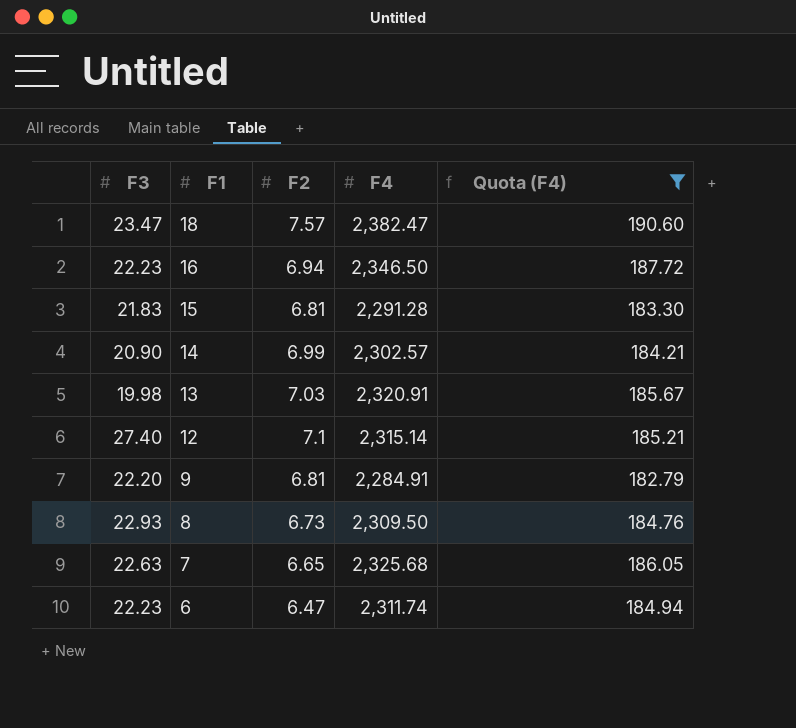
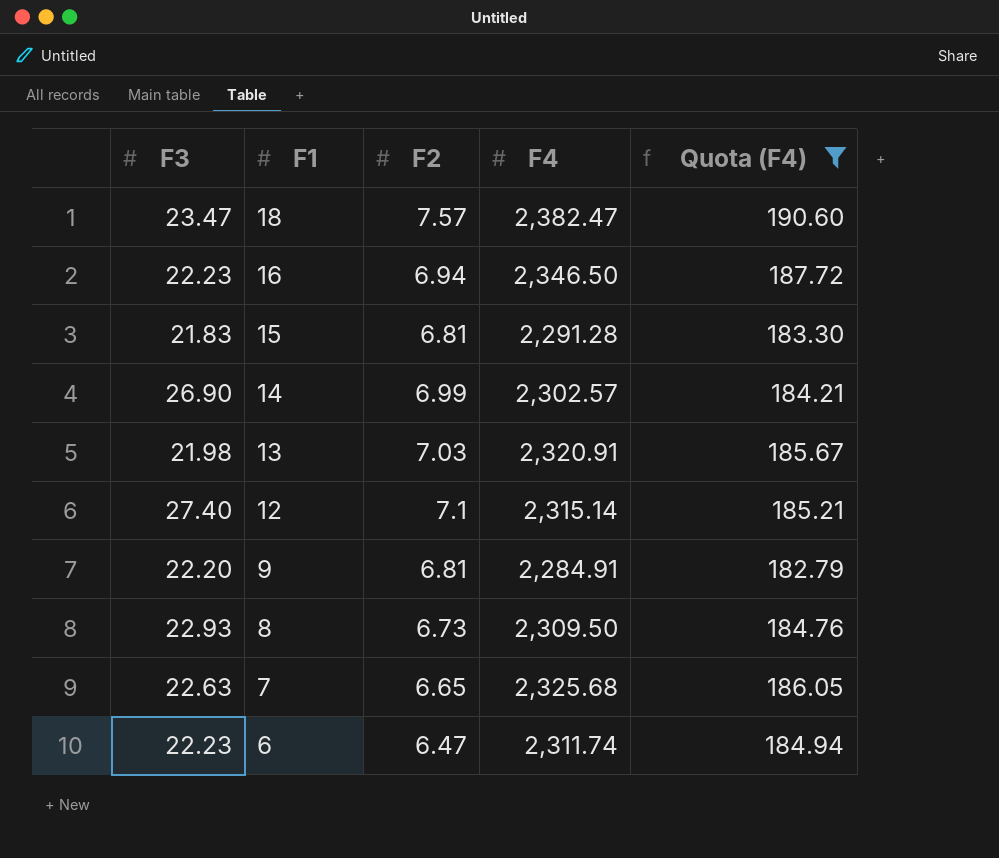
14 | F3: 20.90 -> 26.90
13 | F3: 19.98 -> 21.98

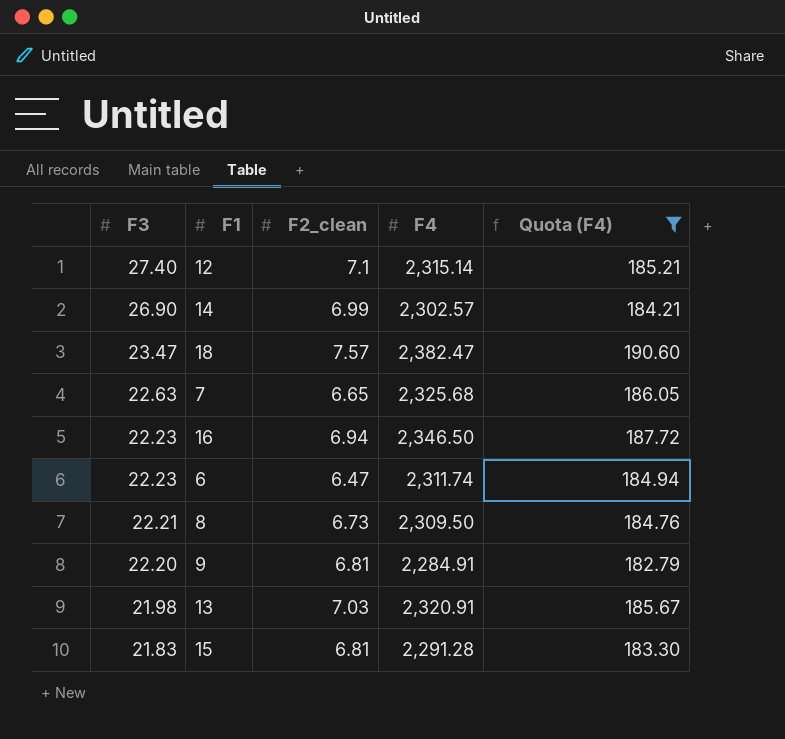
row order: F1 descending -> F3 descending
column name: F2 -> F2_clean
8 | F3: 22.93 -> 22.21

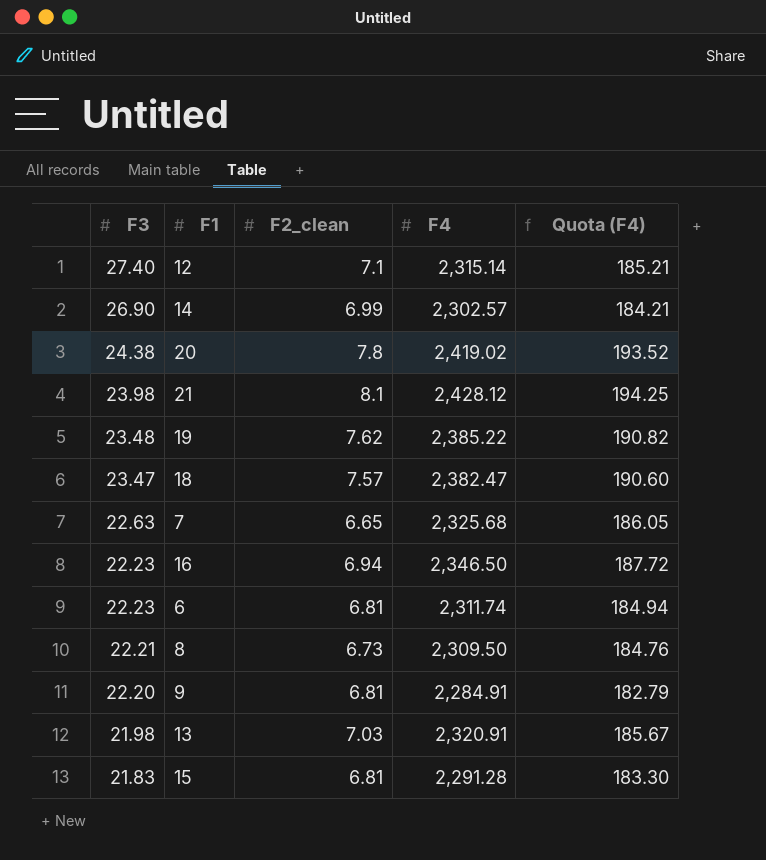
filter: Quota (F4) <= 190.60 -> none
6 | F2_clean: 6.47 -> 6.81

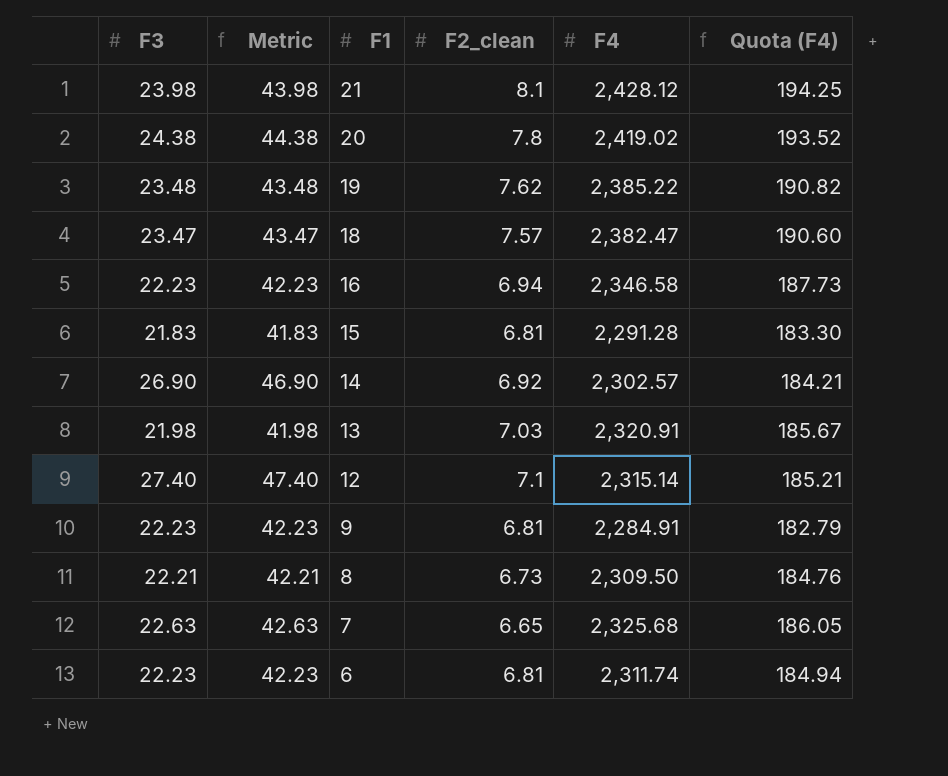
row order: F3 descending -> F1 descending
column Metric | formula: none -> [F3] + 20
16 | F4: 2,346.50 -> 2,346.58
16 | Quota (F4): 187.72 -> 187.73
14 | F2_clean: 6.99 -> 6.92
9 | F3: 22.20 -> 22.23

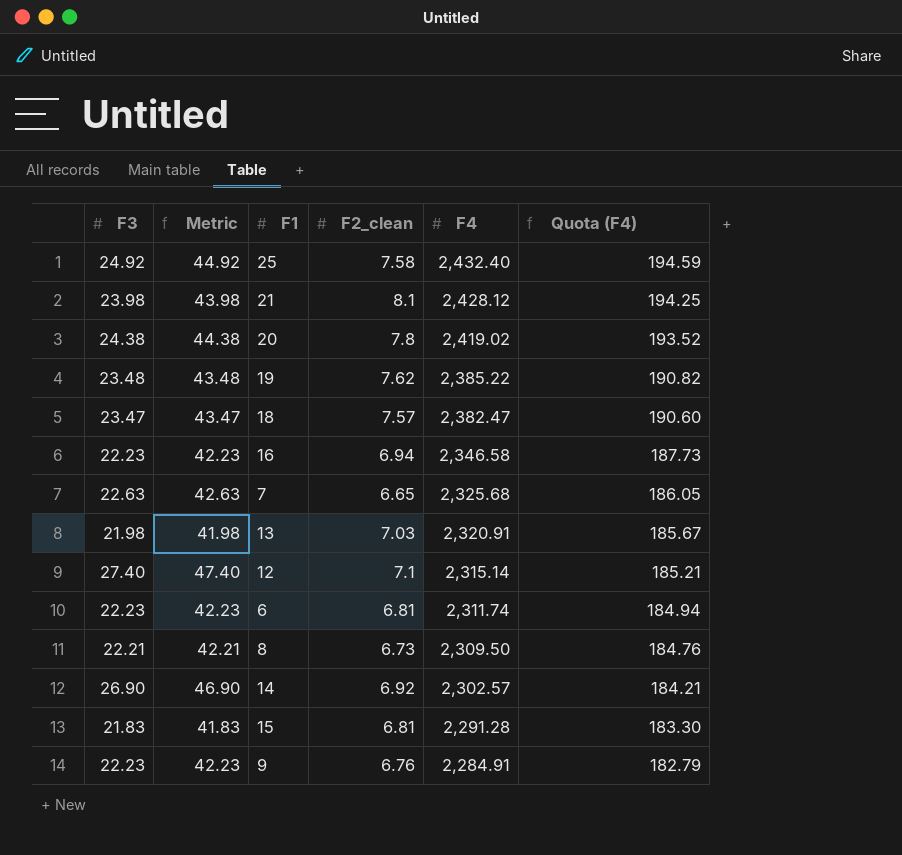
row order: F1 descending -> F4 descending
row 25: none -> 24.92 | 44.92 | 7.58 | 2,432.40 | 194.59
9 | F2_clean: 6.81 -> 6.76

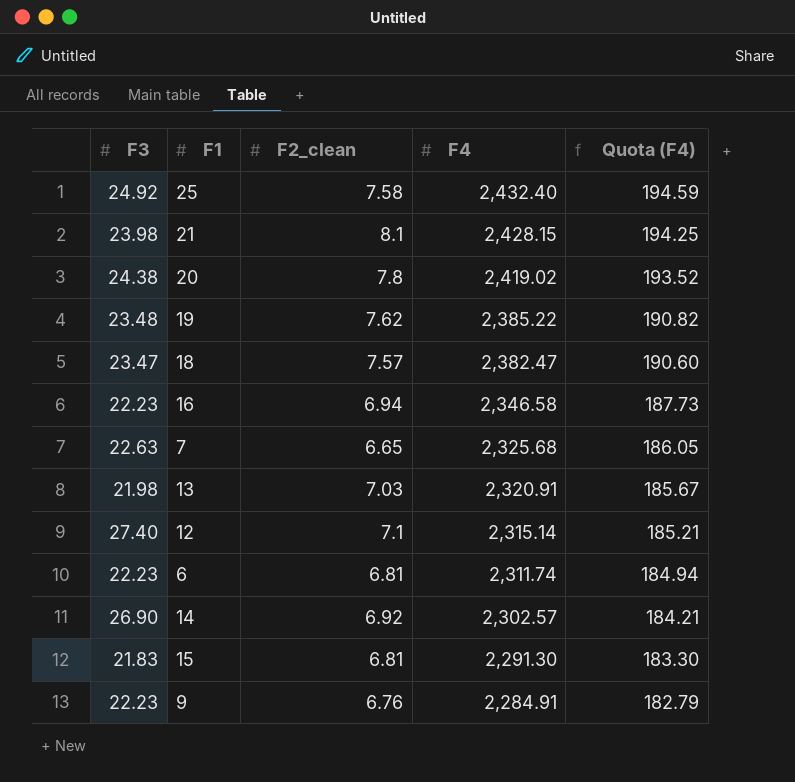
column Metric | formula: [F3] + 20 -> none
row 8: 22.21 | 42.21 | 6.73 | 2,309.50 | 184.76 -> none
21 | F4: 2,428.12 -> 2,428.15
15 | F4: 2,291.28 -> 2,291.30

